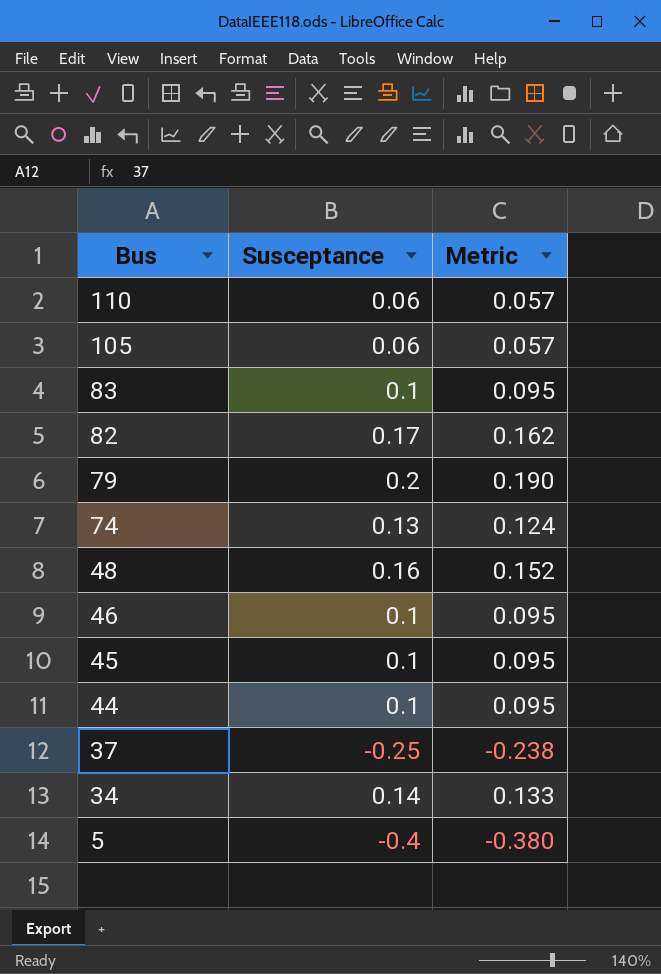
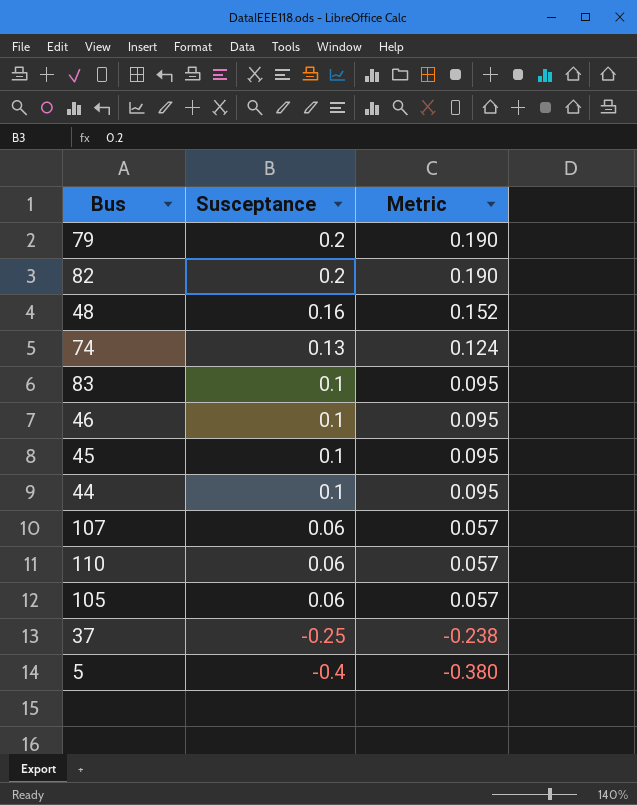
row order: Bus descending -> Susceptance descending
row 34: 0.14 | 0.133 -> none
82 | Susceptance: 0.17 -> 0.2
82 | Metric: 0.162 -> 0.190
row 107: none -> 0.06 | 0.057

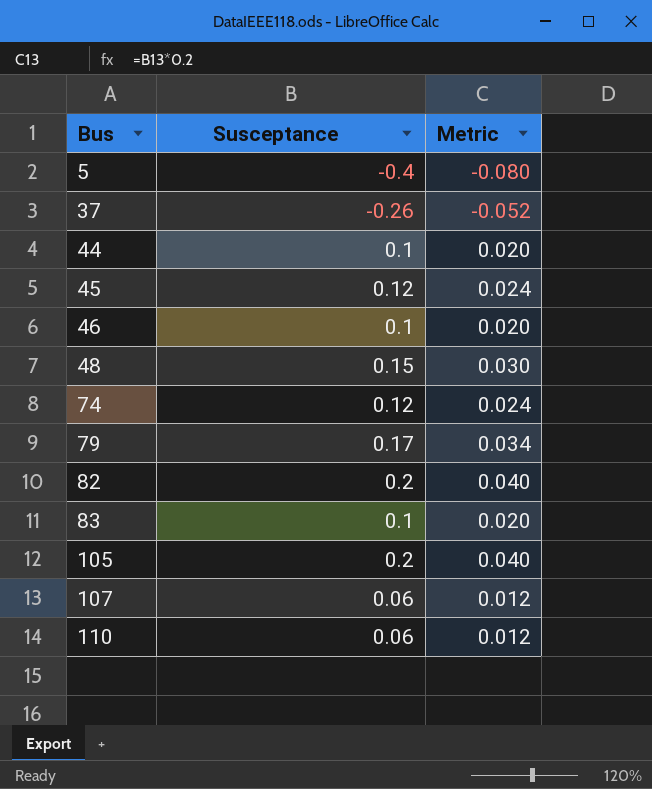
row order: Susceptance descending -> Bus ascending
column Metric | formula: [Susceptance] * 0.95 -> [Susceptance] * 0.2
37 | Susceptance: -0.25 -> -0.26
45 | Susceptance: 0.1 -> 0.12
48 | Susceptance: 0.16 -> 0.15
74 | Susceptance: 0.13 -> 0.12
79 | Susceptance: 0.2 -> 0.17
105 | Susceptance: 0.06 -> 0.2

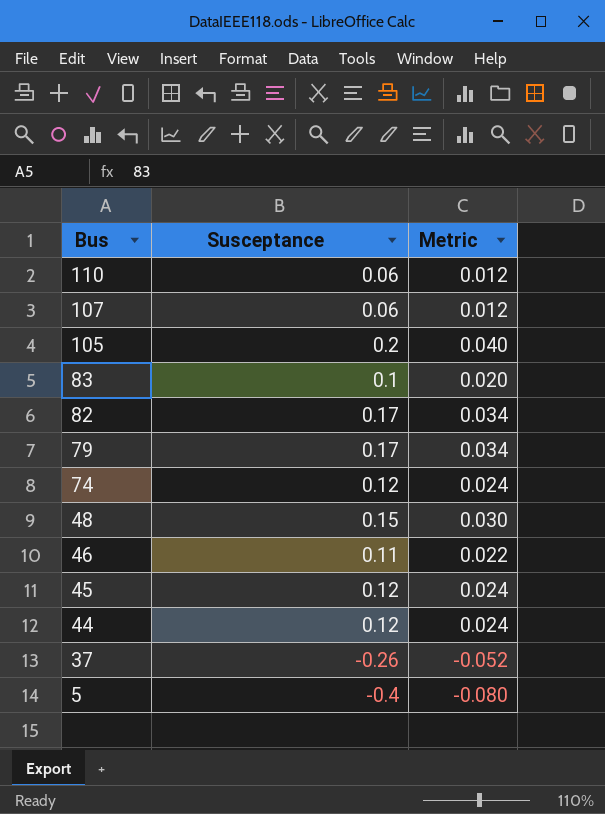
row order: Bus ascending -> Bus descending
82 | Susceptance: 0.2 -> 0.17
82 | Metric: 0.040 -> 0.034
46 | Susceptance: 0.1 -> 0.11
46 | Metric: 0.020 -> 0.022
44 | Susceptance: 0.1 -> 0.12
44 | Metric: 0.020 -> 0.024

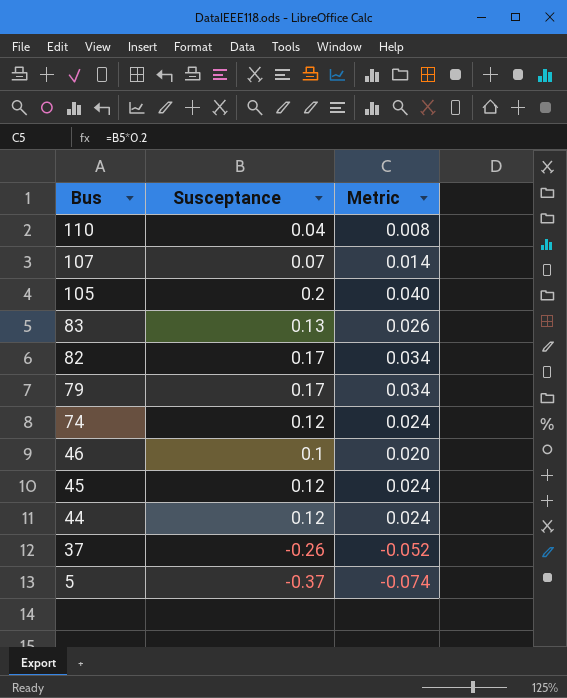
row 48: 0.15 | 0.030 -> none
110 | Susceptance: 0.06 -> 0.04
110 | Metric: 0.012 -> 0.008
107 | Susceptance: 0.06 -> 0.07
107 | Metric: 0.012 -> 0.014
83 | Susceptance: 0.1 -> 0.13
83 | Metric: 0.020 -> 0.026
46 | Susceptance: 0.11 -> 0.1
46 | Metric: 0.022 -> 0.020
5 | Susceptance: -0.4 -> -0.37
5 | Metric: -0.080 -> -0.074

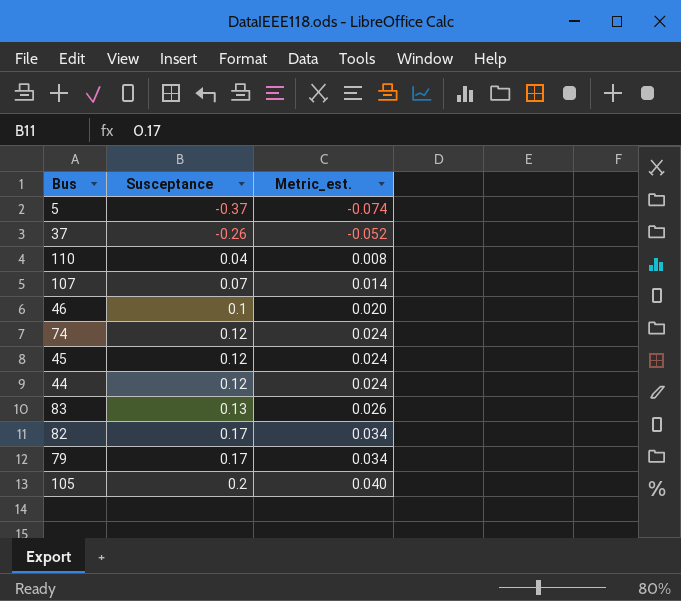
row order: Bus descending -> Susceptance ascending
column name: Metric -> Metric_est.

